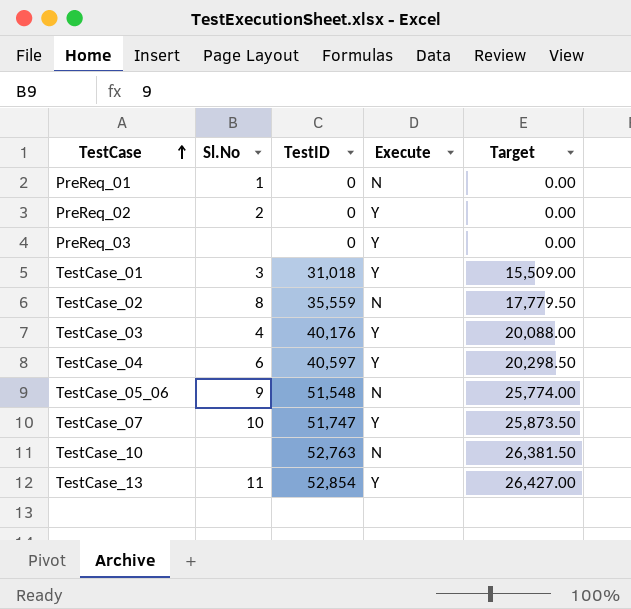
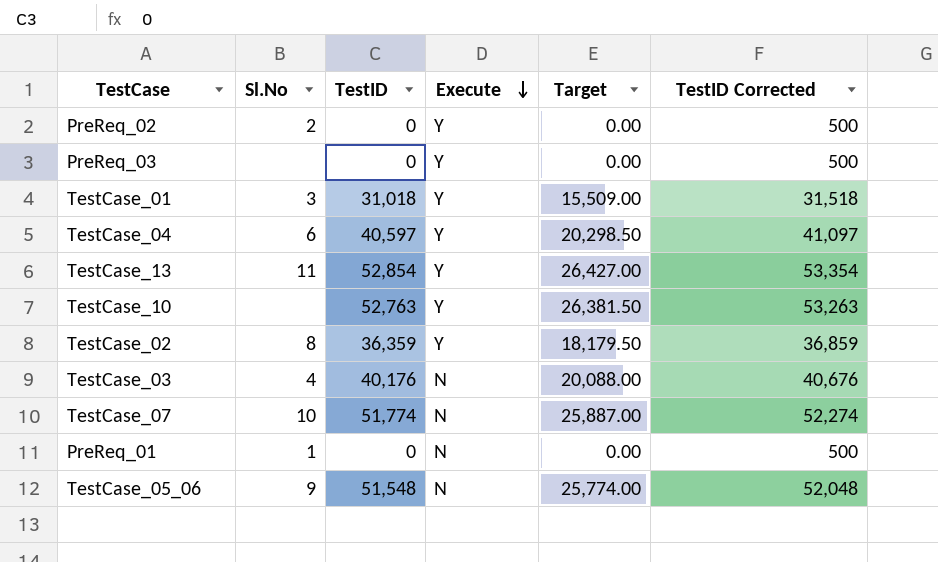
row order: TestCase ascending -> Execute descending
column TestID Corrected | formula: none -> [TestID] + 500
TestCase_10 | Execute: N -> Y
TestCase_02 | TestID: 35,559 -> 36,359
TestCase_02 | Execute: N -> Y
TestCase_02 | Target: 17,779.50 -> 18,179.50
TestCase_03 | Execute: Y -> N
TestCase_07 | TestID: 51,747 -> 51,774
TestCase_07 | Execute: Y -> N
TestCase_07 | Target: 25,873.50 -> 25,887.00

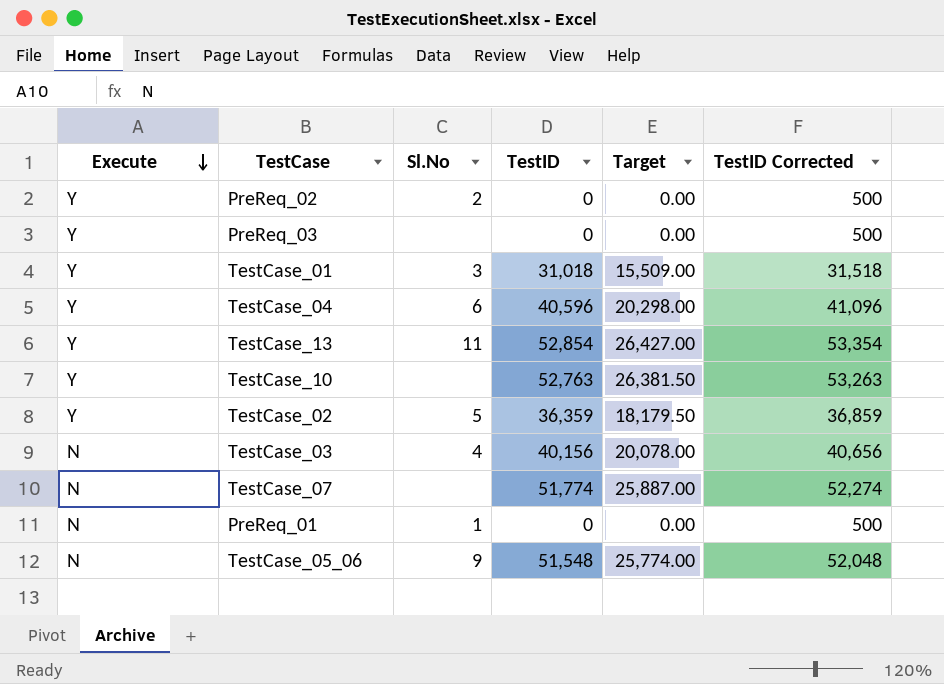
column Execute | position: 4 -> 1
TestCase_04 | TestID: 40,597 -> 40,596
TestCase_04 | Target: 20,298.50 -> 20,298.00
TestCase_04 | TestID Corrected: 41,097 -> 41,096
TestCase_02 | Sl.No: 8 -> 5
TestCase_03 | TestID: 40,176 -> 40,156
TestCase_03 | Target: 20,088.00 -> 20,078.00
TestCase_03 | TestID Corrected: 40,676 -> 40,656
TestCase_07 | Sl.No: 10 -> none

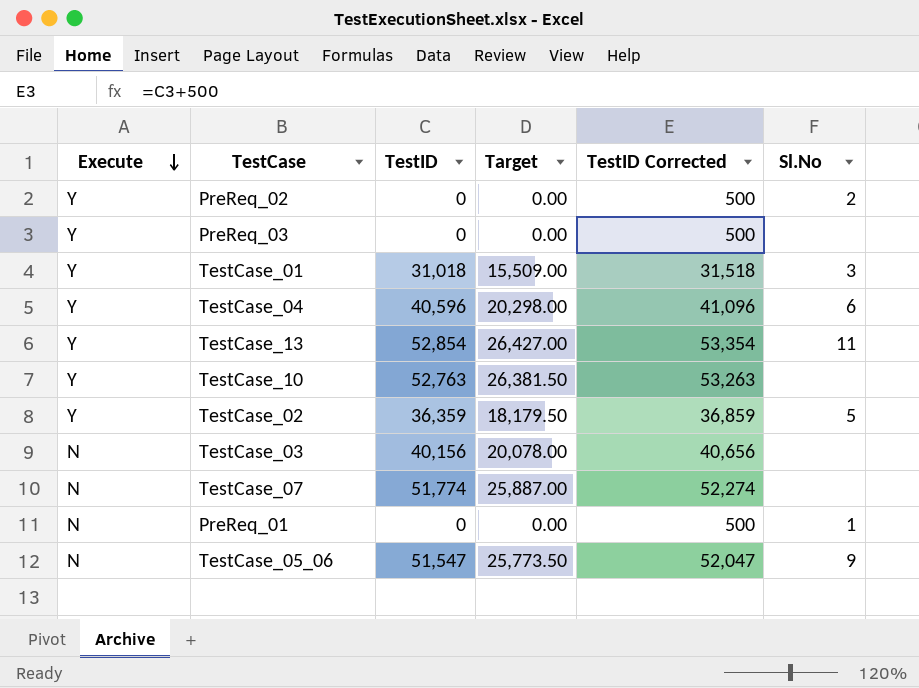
column Sl.No | position: 3 -> 6
TestCase_03 | Sl.No: 4 -> none
TestCase_05_06 | TestID: 51,548 -> 51,547
TestCase_05_06 | Target: 25,774.00 -> 25,773.50
TestCase_05_06 | TestID Corrected: 52,048 -> 52,047

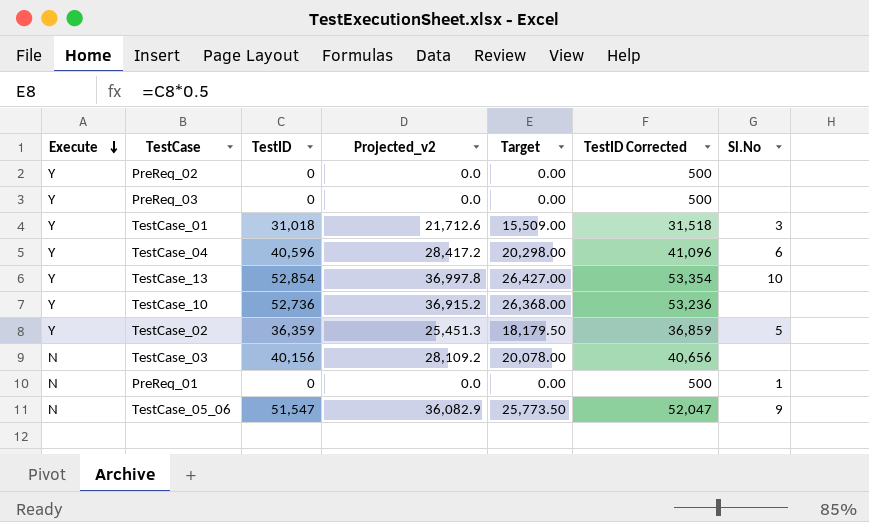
column Projected_v2 | formula: none -> [TestID] * 0.7
row TestCase_07: N | 51,774 | 25,887.00 | 52,274 | none -> none
PreReq_02 | Sl.No: 2 -> none
TestCase_13 | Sl.No: 11 -> 10
TestCase_10 | TestID: 52,763 -> 52,736
TestCase_10 | Target: 26,381.50 -> 26,368.00
TestCase_10 | TestID Corrected: 53,263 -> 53,236

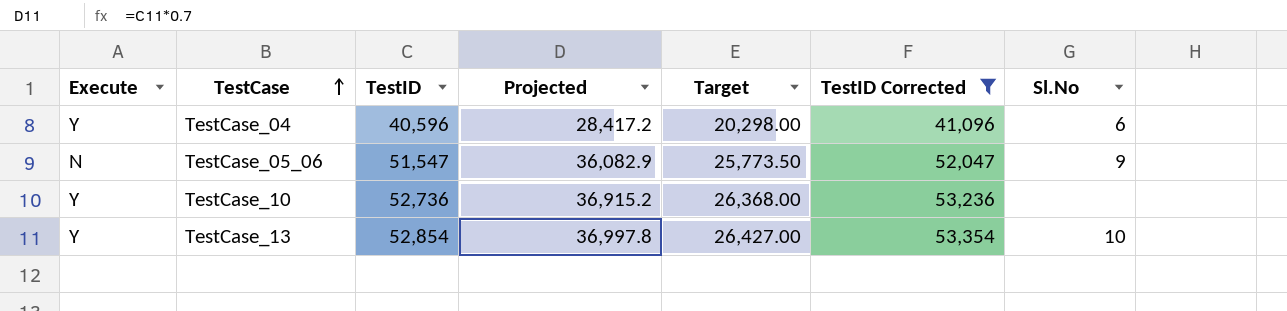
filter: none -> TestID Corrected >= 41,096
row order: Execute descending -> TestCase ascending
column name: Projected_v2 -> Projected

